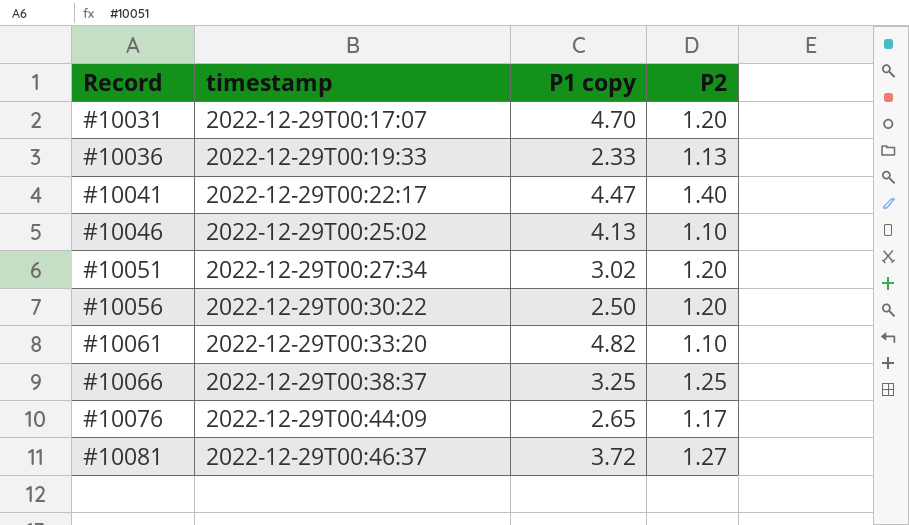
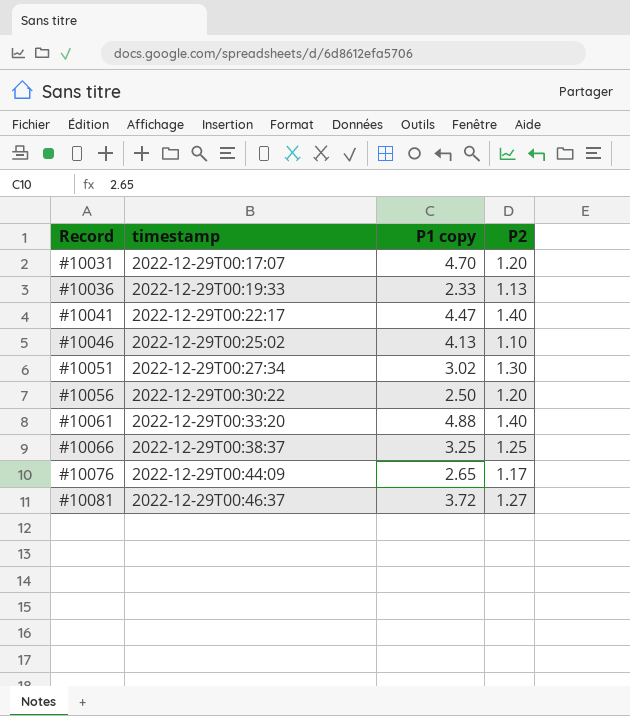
#10051 | P2: 1.20 -> 1.30
#10061 | P1 copy: 4.82 -> 4.88
#10061 | P2: 1.10 -> 1.40

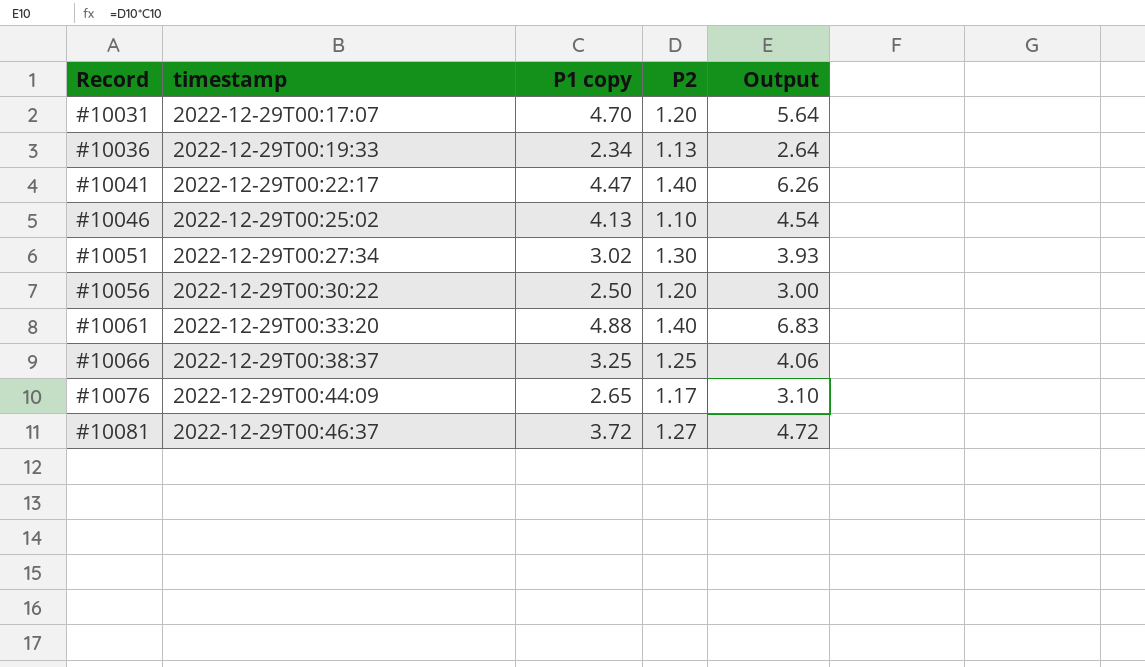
column Output | formula: none -> [P1 copy] * [P2]
#10036 | P1 copy: 2.33 -> 2.34

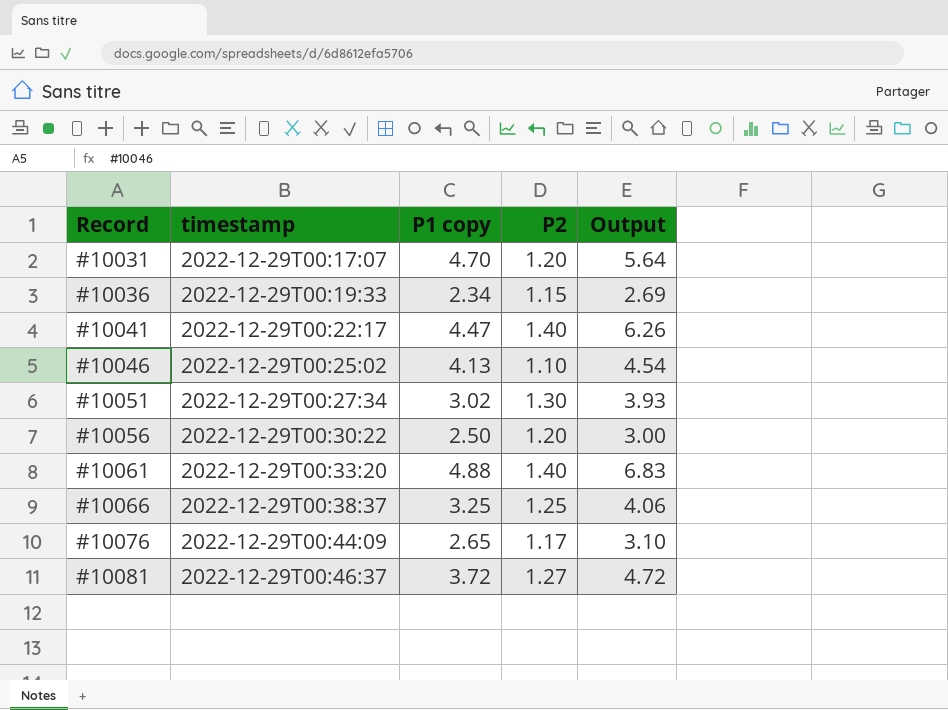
#10036 | P2: 1.13 -> 1.15
#10036 | Output: 2.64 -> 2.69

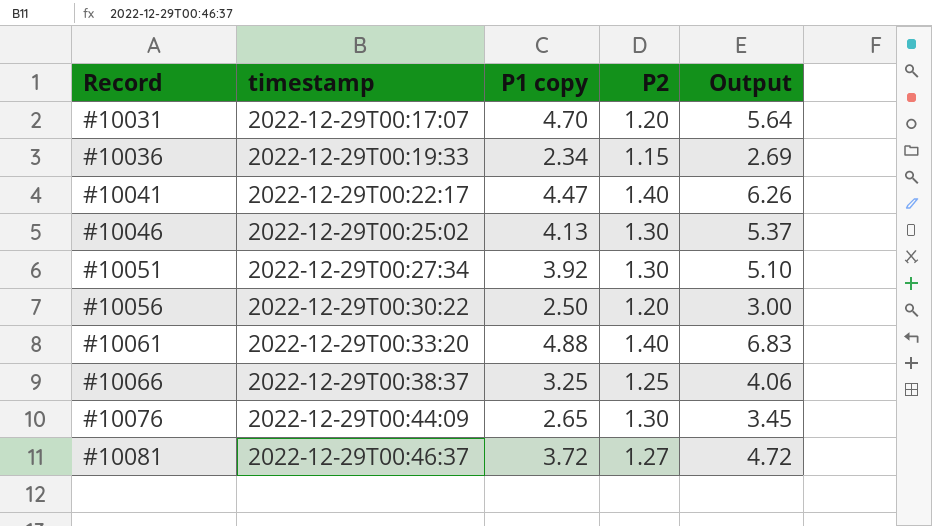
#10046 | P2: 1.10 -> 1.30
#10046 | Output: 4.54 -> 5.37
#10051 | P1 copy: 3.02 -> 3.92
#10051 | Output: 3.93 -> 5.10
#10076 | P2: 1.17 -> 1.30
#10076 | Output: 3.10 -> 3.45

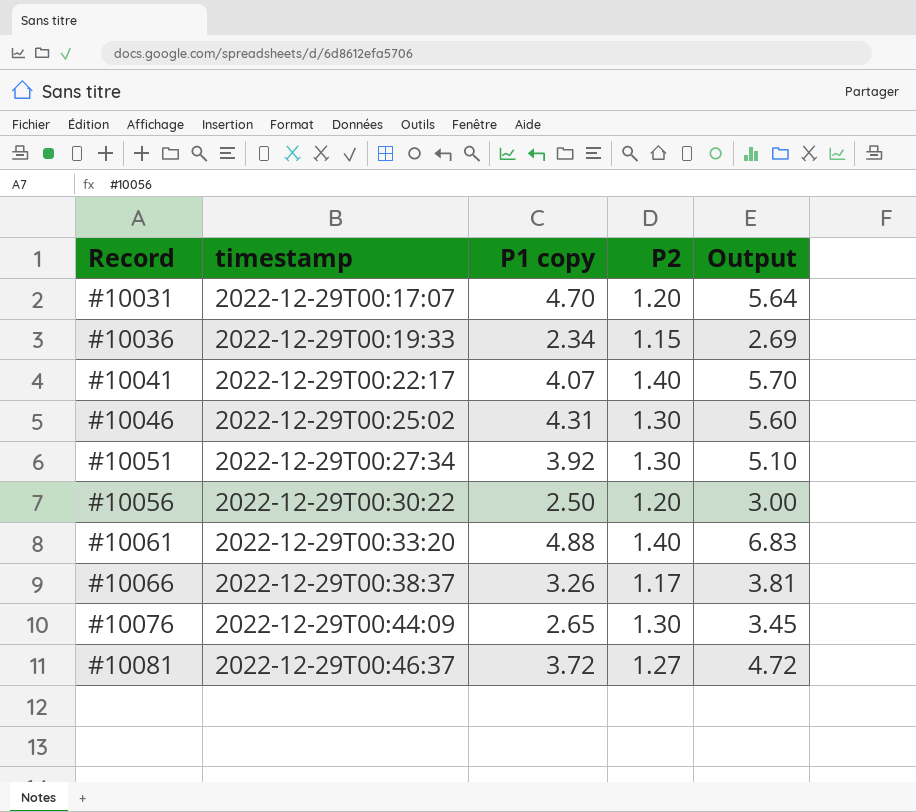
#10041 | P1 copy: 4.47 -> 4.07
#10041 | Output: 6.26 -> 5.70
#10046 | P1 copy: 4.13 -> 4.31
#10046 | Output: 5.37 -> 5.60
#10066 | P1 copy: 3.25 -> 3.26
#10066 | P2: 1.25 -> 1.17
#10066 | Output: 4.06 -> 3.81

